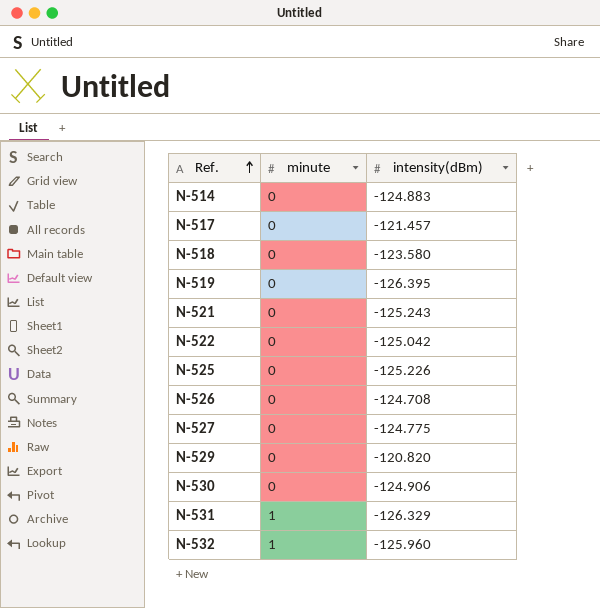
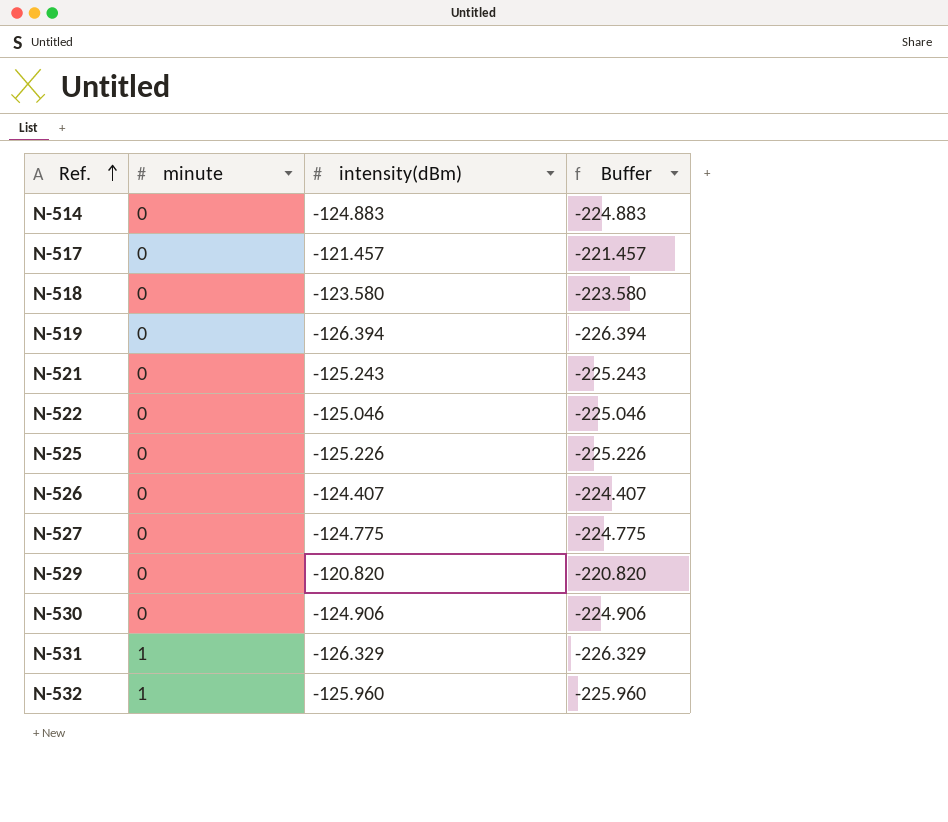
column Buffer | formula: none -> [intensity(dBm)] - 100
N-519 | intensity(dBm): -126.395 -> -126.394
N-522 | intensity(dBm): -125.042 -> -125.046
N-526 | intensity(dBm): -124.708 -> -124.407

